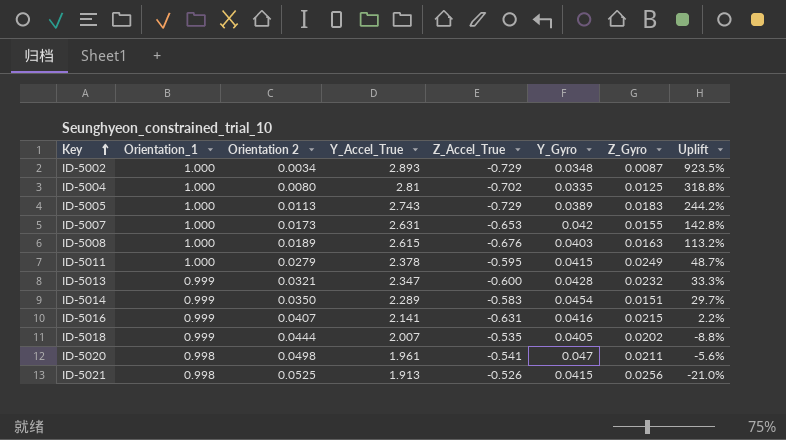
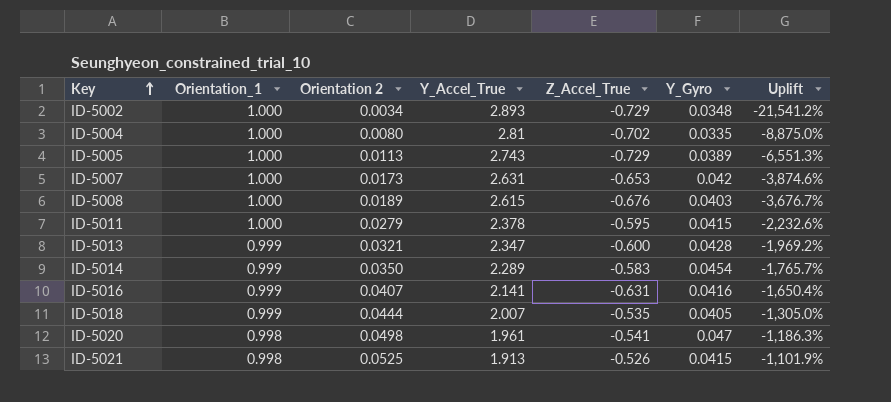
column Z_Gyro | position: 7 -> none
column Uplift | formula: ([Y_Gyro] - [Orientation 2]) / [Orientation 2] -> ([Z_Accel_True] - [Orientation 2]) / [Orientation 2]

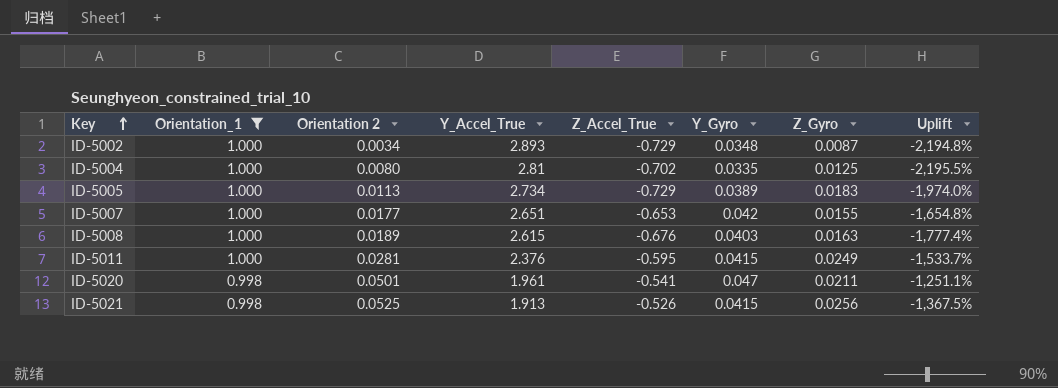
filter: none -> Orientation_1 != 0.999
column Z_Gyro | position: none -> 7
column Uplift | formula: ([Z_Accel_True] - [Orientation 2]) / [Orientation 2] -> ([Z_Accel_True] - [Y_Gyro]) / [Y_Gyro]
ID-5005 | Y_Accel_True: 2.743 -> 2.734
ID-5007 | Orientation 2: 0.0173 -> 0.0177
ID-5007 | Y_Accel_True: 2.631 -> 2.651
ID-5011 | Orientation 2: 0.0279 -> 0.0281
ID-5011 | Y_Accel_True: 2.378 -> 2.376
ID-5020 | Orientation 2: 0.0498 -> 0.0501

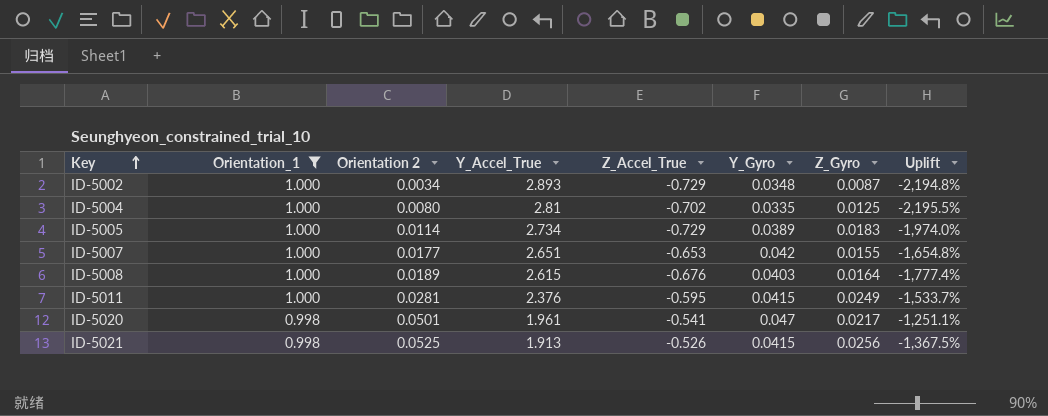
ID-5005 | Orientation 2: 0.0113 -> 0.0114
ID-5008 | Z_Gyro: 0.0163 -> 0.0164
ID-5020 | Z_Gyro: 0.0211 -> 0.0217

